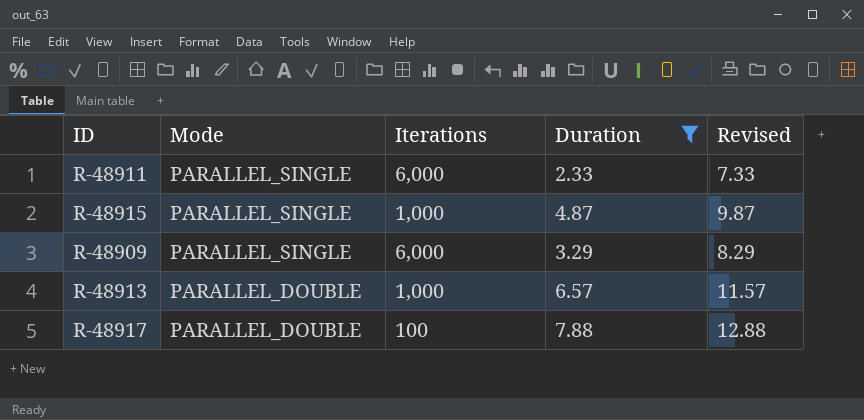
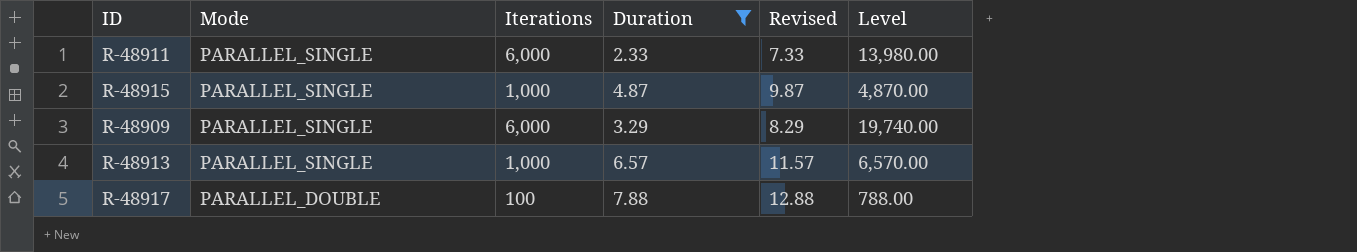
column Level | formula: none -> [Iterations] * [Duration]
R-48913 | Mode: PARALLEL_DOUBLE -> PARALLEL_SINGLE

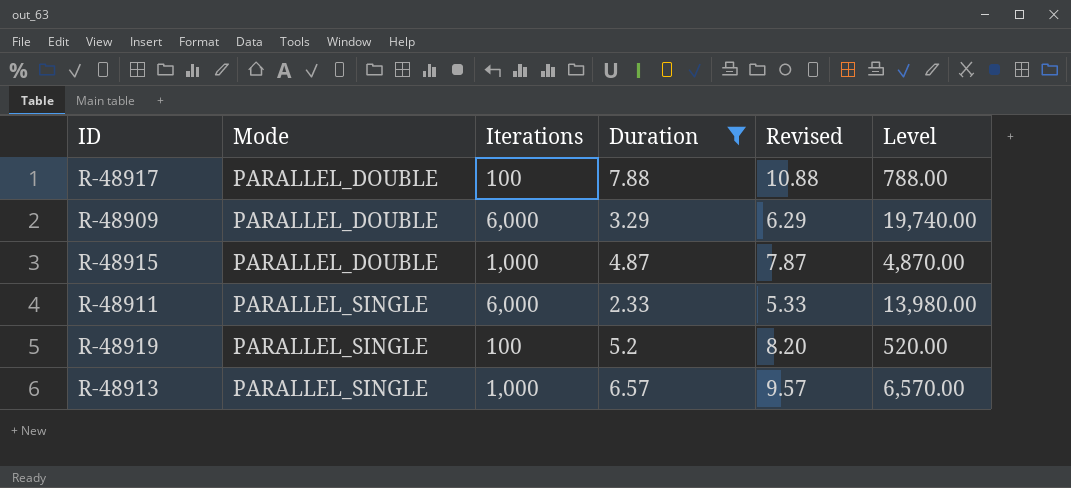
row order: Mode descending -> Mode ascending
column Revised | formula: [Duration] + 5 -> [Duration] + 3
R-48909 | Mode: PARALLEL_SINGLE -> PARALLEL_DOUBLE
R-48915 | Mode: PARALLEL_SINGLE -> PARALLEL_DOUBLE
row R-48919: none -> PARALLEL_SINGLE | 100 | 5.2 | 8.20 | 520.00

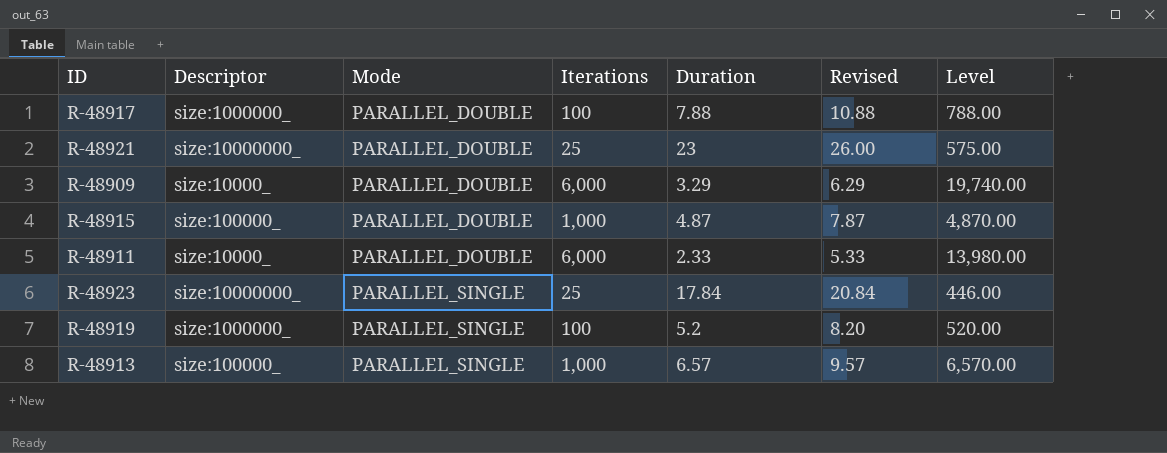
filter: Duration <= 7.88 -> none
column Descriptor | position: none -> 2
R-48911 | Mode: PARALLEL_SINGLE -> PARALLEL_DOUBLE

